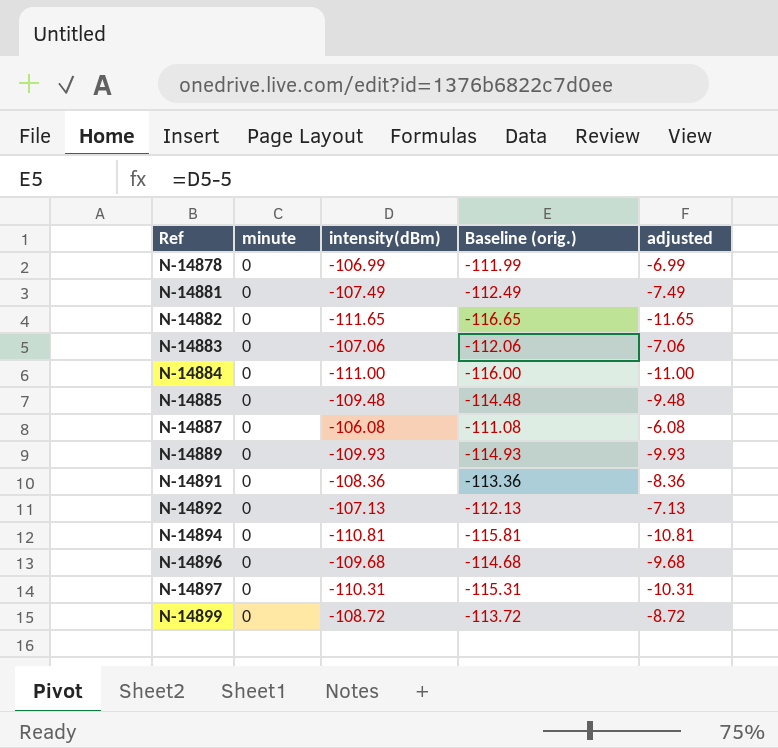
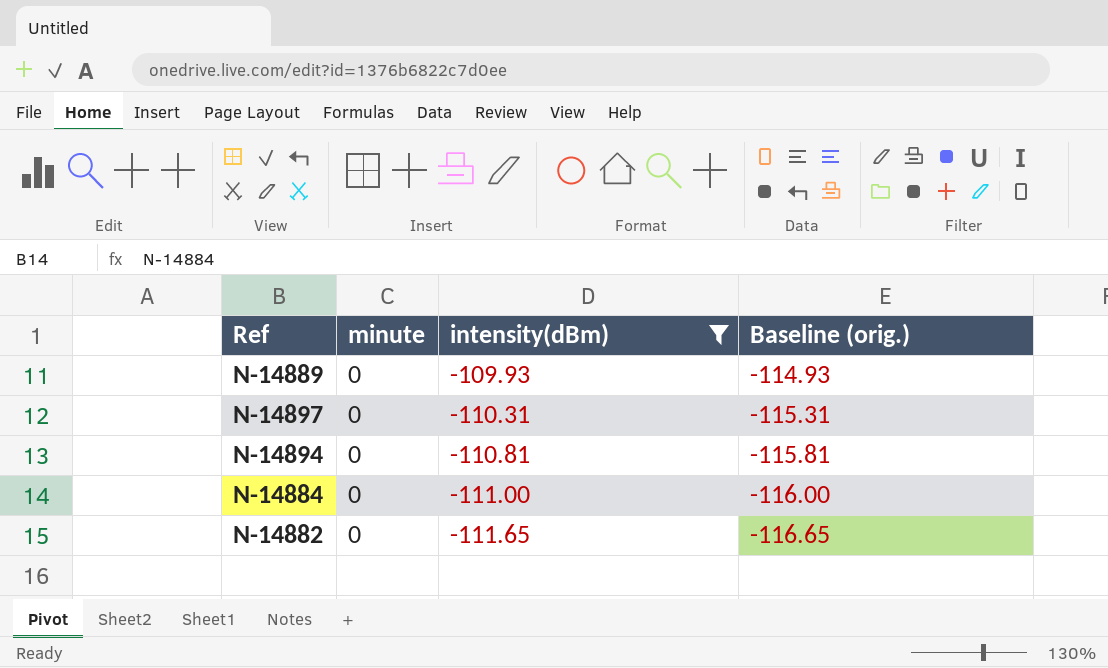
filter: none -> intensity(dBm) <= -109.93
row order: Ref ascending -> intensity(dBm) descending
column adjusted | formula: [intensity(dBm)] + 100 -> none

